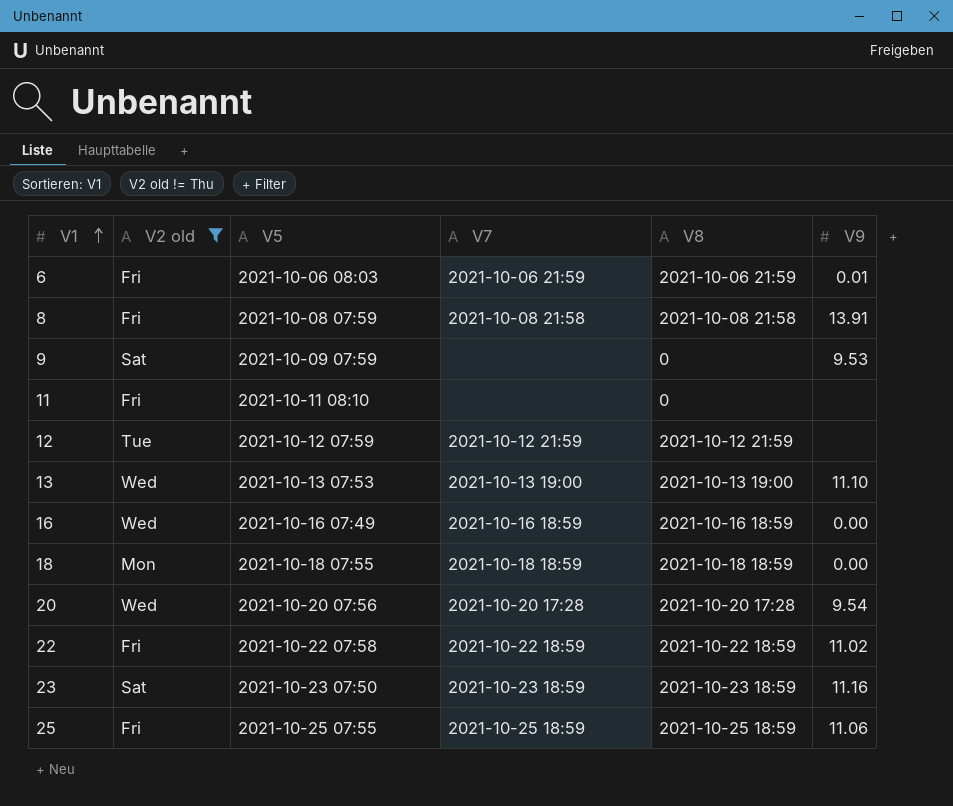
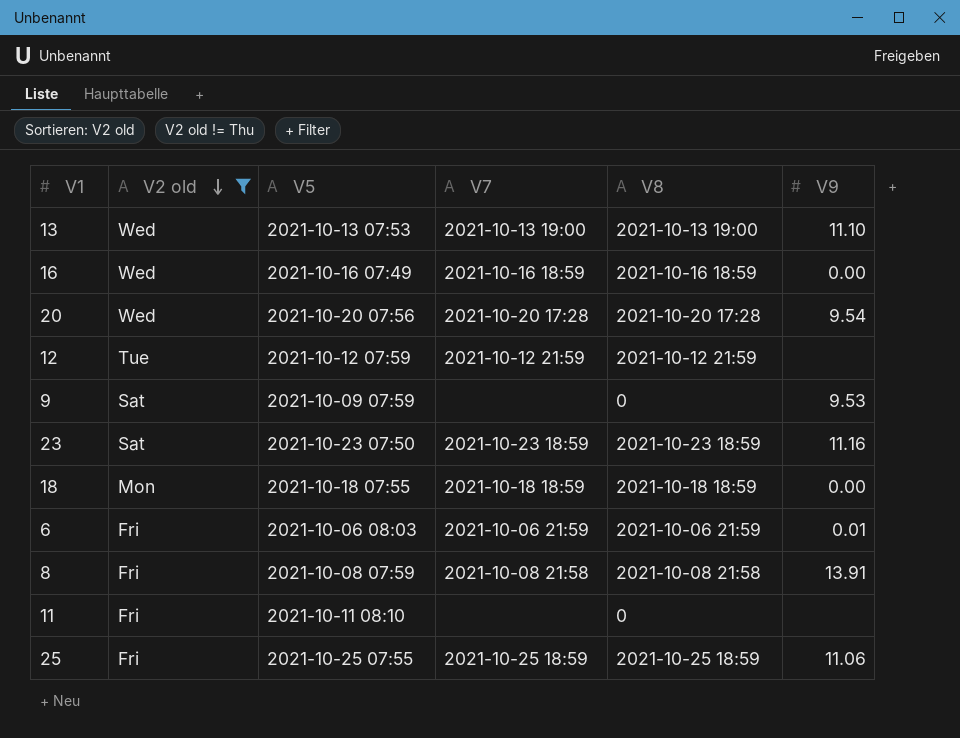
row order: V1 ascending -> V2 old descending
row 22: Fri | 2021-10-22 07:58 | 2021-10-22 18:59 | 2021-10-22 18:59 | 11.02 -> none

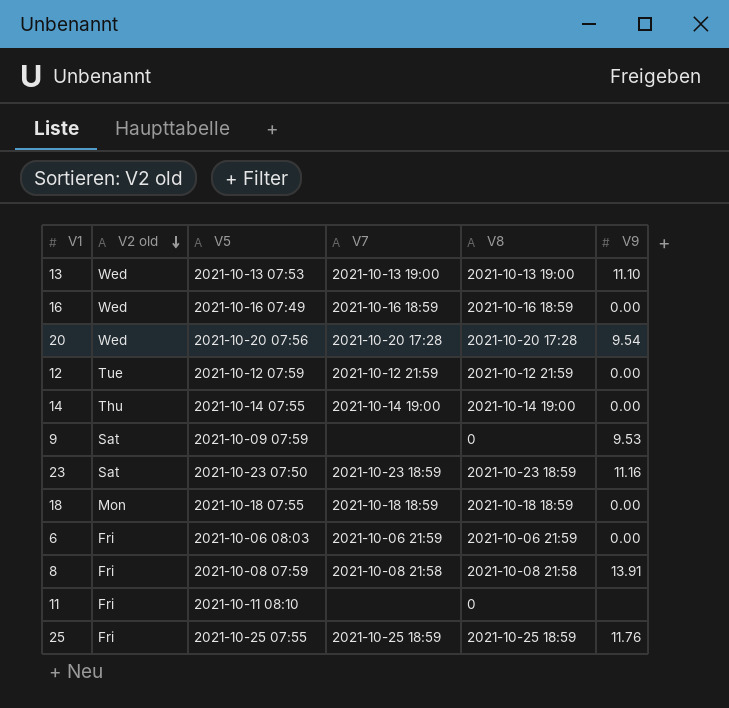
filter: V2 old != Thu -> none
12 | V9: none -> 0.00
6 | V9: 0.01 -> 0.00
25 | V9: 11.06 -> 11.76

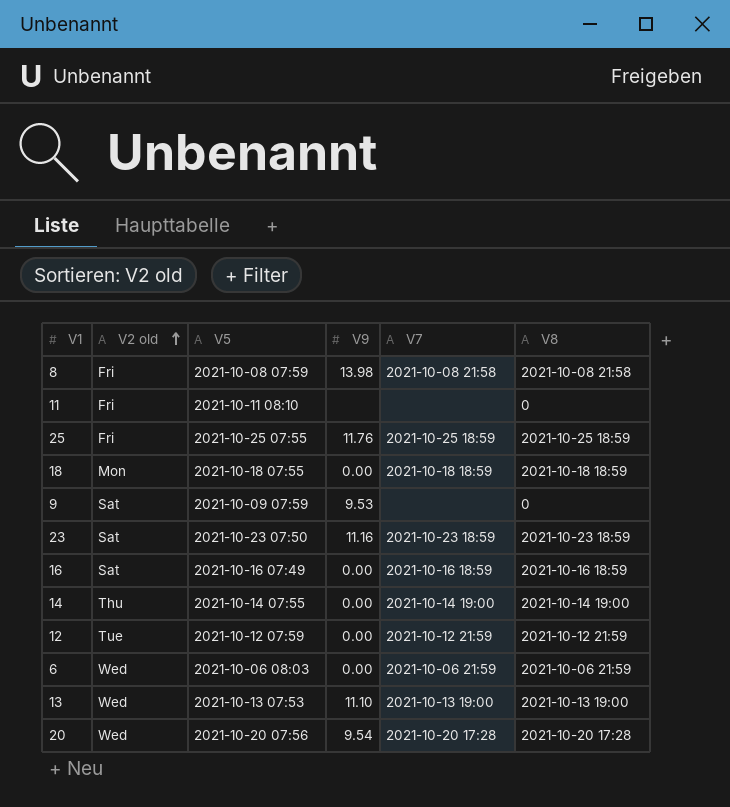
row order: V2 old descending -> V2 old ascending
column V9 | position: 6 -> 4
8 | V9: 13.91 -> 13.98
16 | V2 old: Wed -> Sat
6 | V2 old: Fri -> Wed

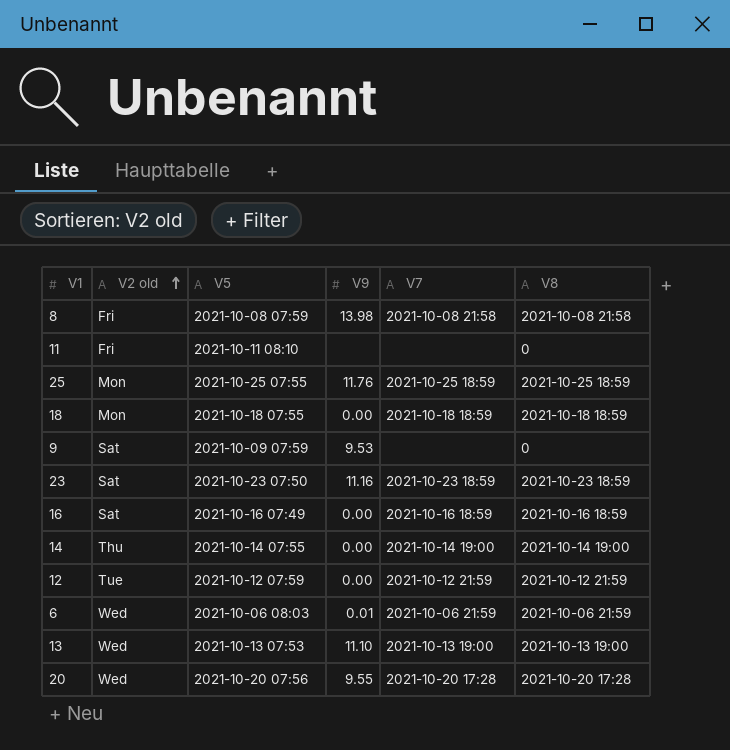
25 | V2 old: Fri -> Mon
6 | V9: 0.00 -> 0.01
20 | V9: 9.54 -> 9.55

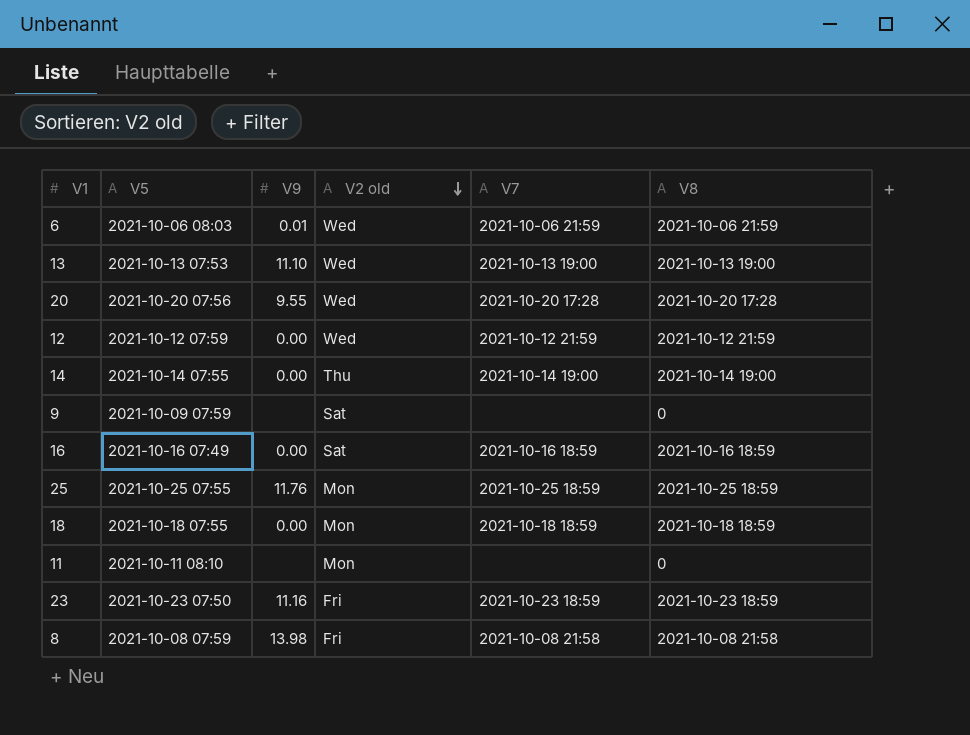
row order: V2 old ascending -> V2 old descending
column V2 old | position: 2 -> 4
12 | V2 old: Tue -> Wed
9 | V9: 9.53 -> none
11 | V2 old: Fri -> Mon
23 | V2 old: Sat -> Fri

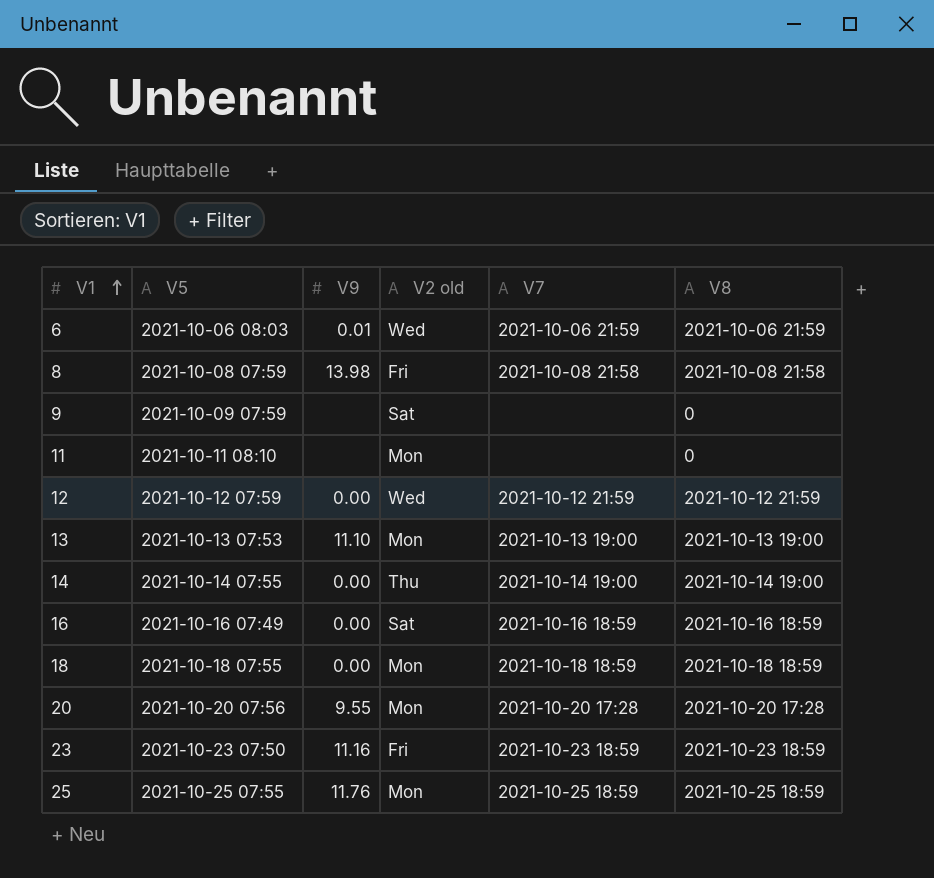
row order: V2 old descending -> V1 ascending
13 | V2 old: Wed -> Mon
20 | V2 old: Wed -> Mon

